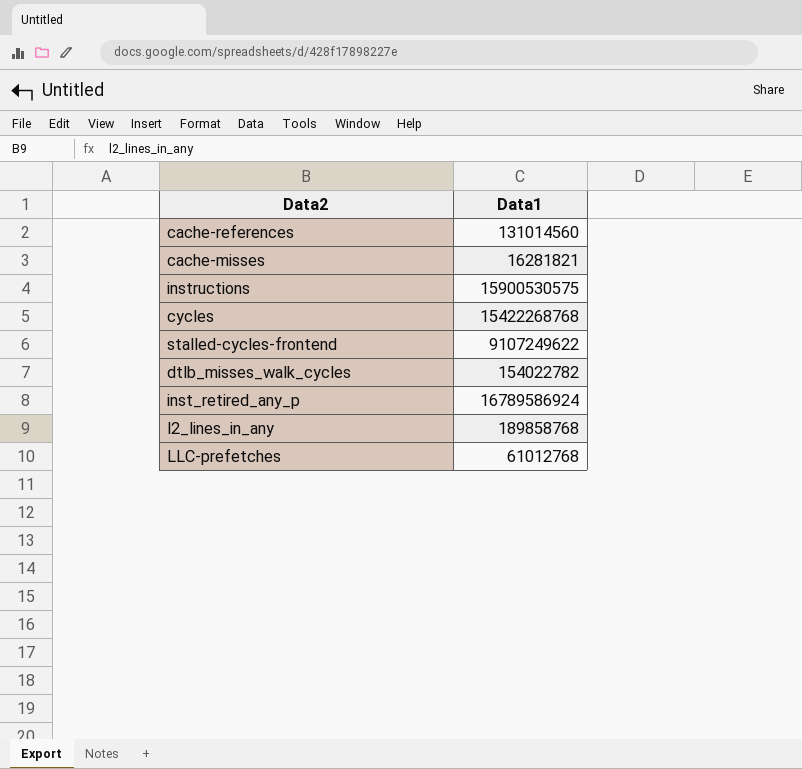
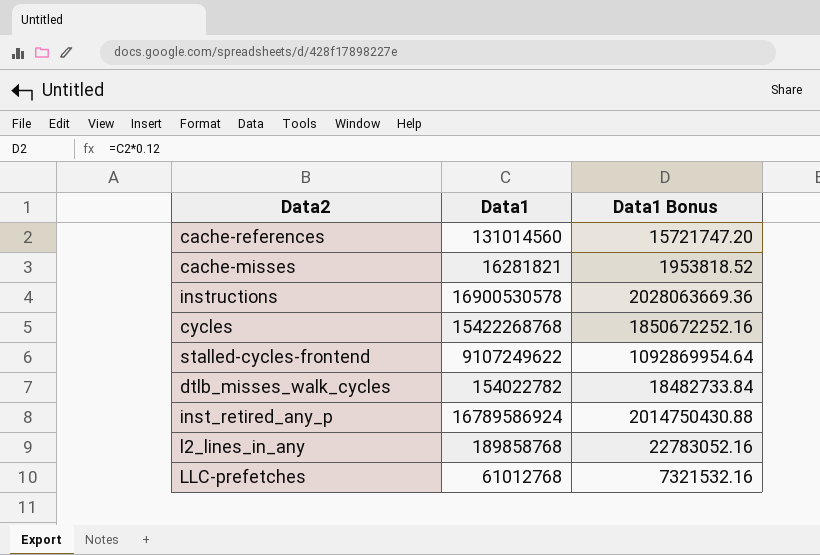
column Data1 Bonus | formula: none -> [Data1] * 0.12
instructions | Data1: 15900530575 -> 16900530578

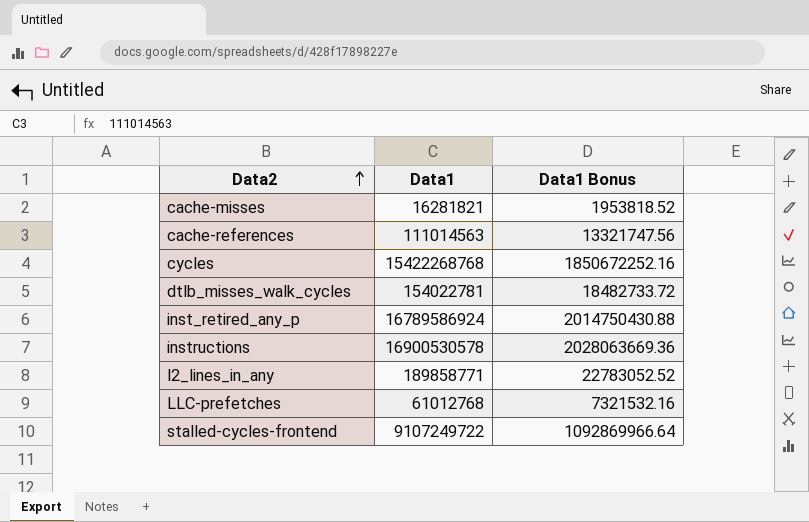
row order: none -> Data2 ascending
cache-references | Data1: 131014560 -> 111014563
cache-references | Data1 Bonus: 15721747.20 -> 13321747.56
dtlb_misses_walk_cycles | Data1: 154022782 -> 154022781
dtlb_misses_walk_cycles | Data1 Bonus: 18482733.84 -> 18482733.72
l2_lines_in_any | Data1: 189858768 -> 189858771
l2_lines_in_any | Data1 Bonus: 22783052.16 -> 22783052.52
stalled-cycles-frontend | Data1: 9107249622 -> 9107249722
stalled-cycles-frontend | Data1 Bonus: 1092869954.64 -> 1092869966.64

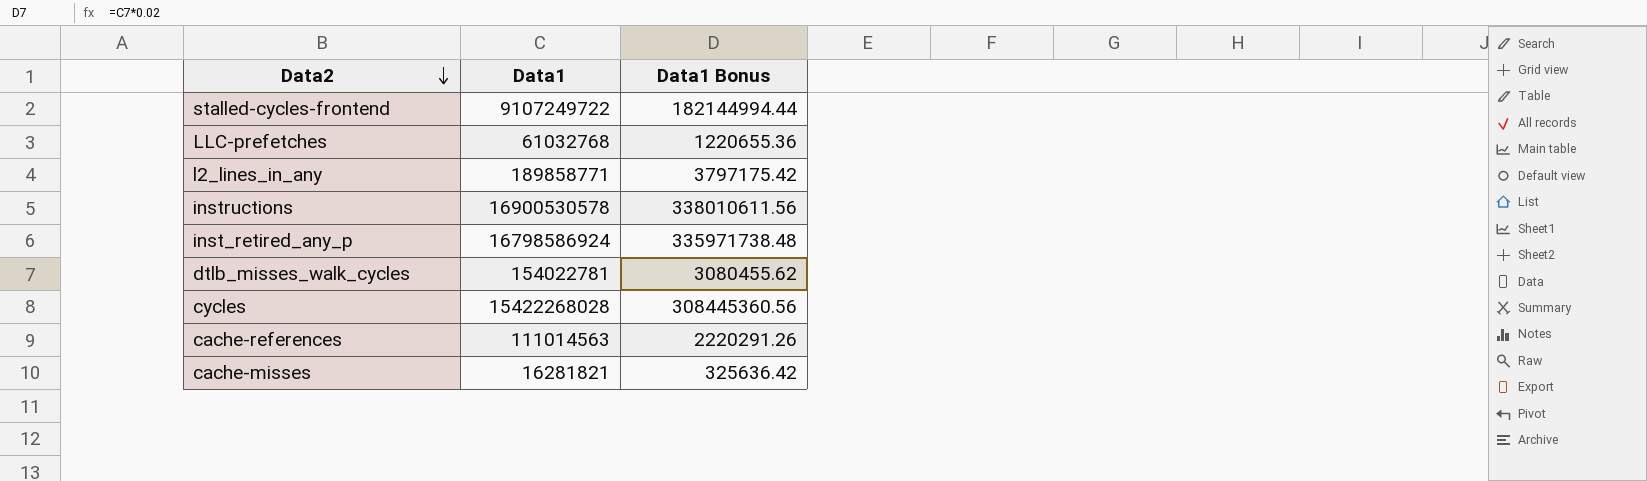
row order: Data2 ascending -> Data2 descending
column Data1 Bonus | formula: [Data1] * 0.12 -> [Data1] * 0.02
LLC-prefetches | Data1: 61012768 -> 61032768
inst_retired_any_p | Data1: 16789586924 -> 16798586924
cycles | Data1: 15422268768 -> 15422268028

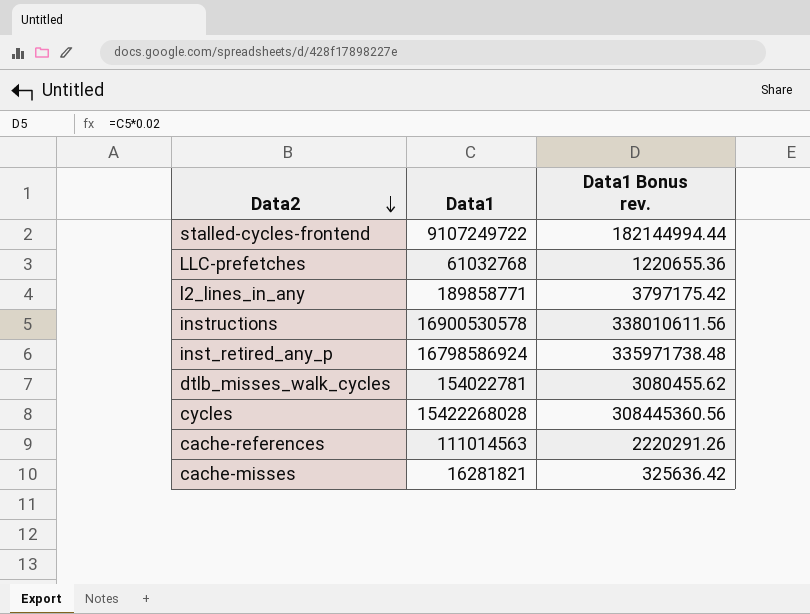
column name: Data1 Bonus -> Data1 Bonus rev.

